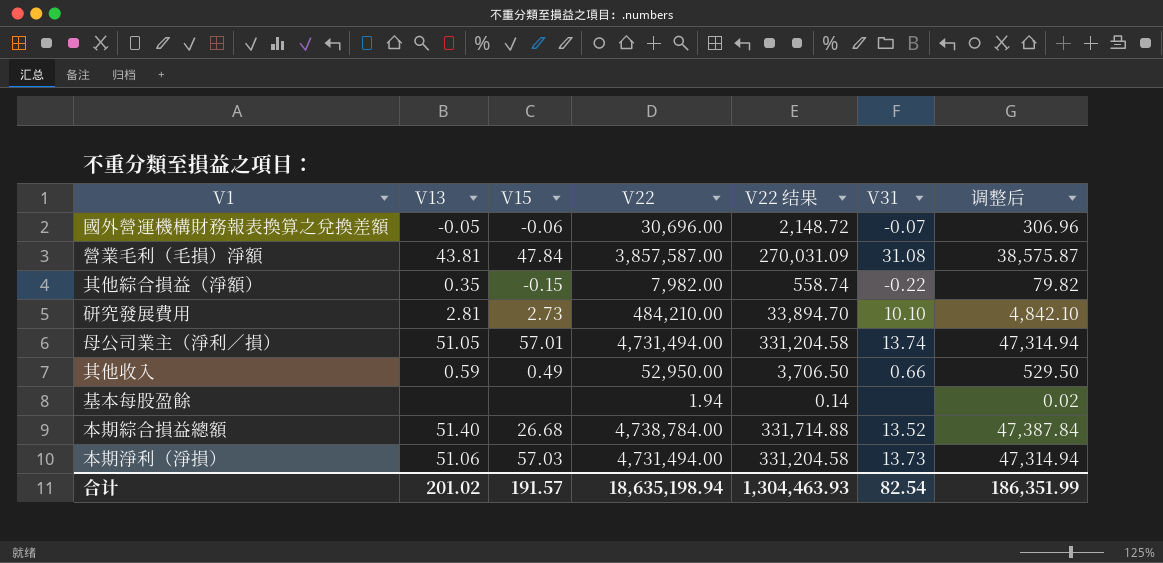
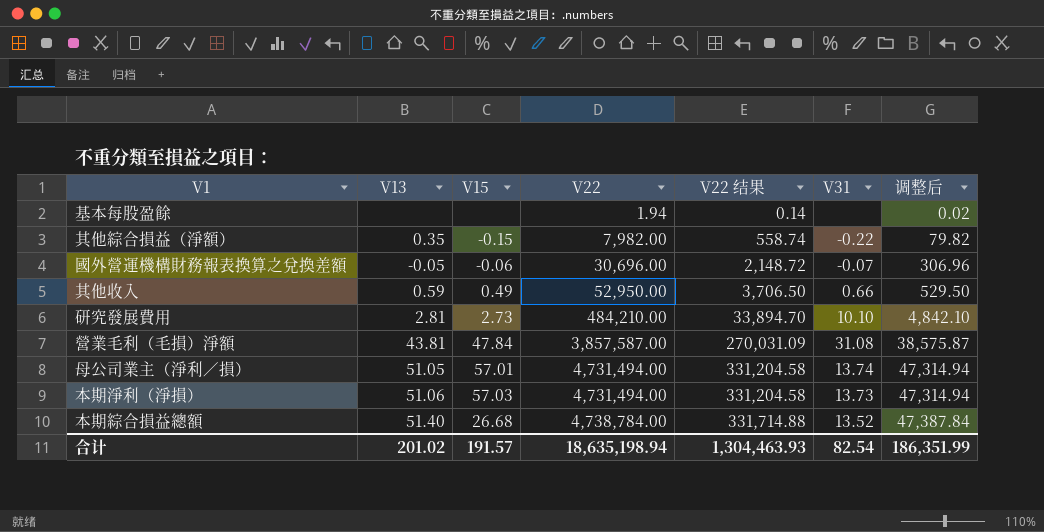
row order: none -> V22 ascending

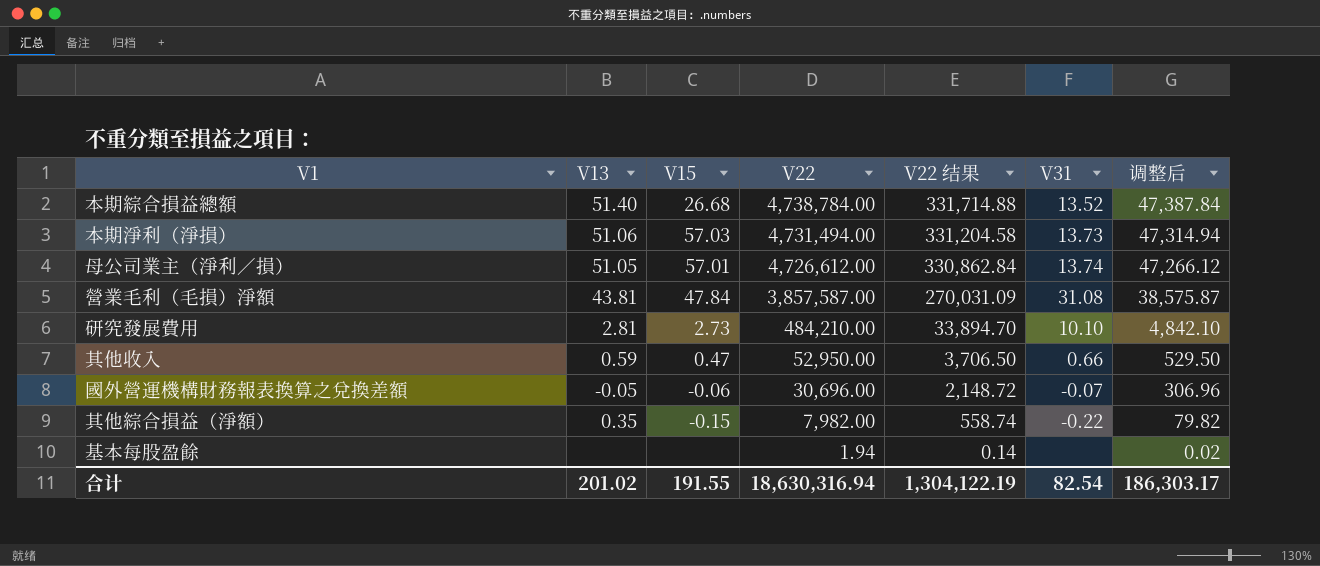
row order: V22 ascending -> V22 descending
母公司業主（淨利／損） | V22: 4,731,494.00 -> 4,726,612.00
母公司業主（淨利／損） | V22 结果: 331,204.58 -> 330,862.84
母公司業主（淨利／損） | 调整后: 47,314.94 -> 47,266.12
其他收入 | V15: 0.49 -> 0.47
合计 | V15: 191.57 -> 191.55
合计 | V22: 18,635,198.94 -> 18,630,316.94
合计 | V22 结果: 1,304,463.93 -> 1,304,122.19
合计 | 调整后: 186,351.99 -> 186,303.17

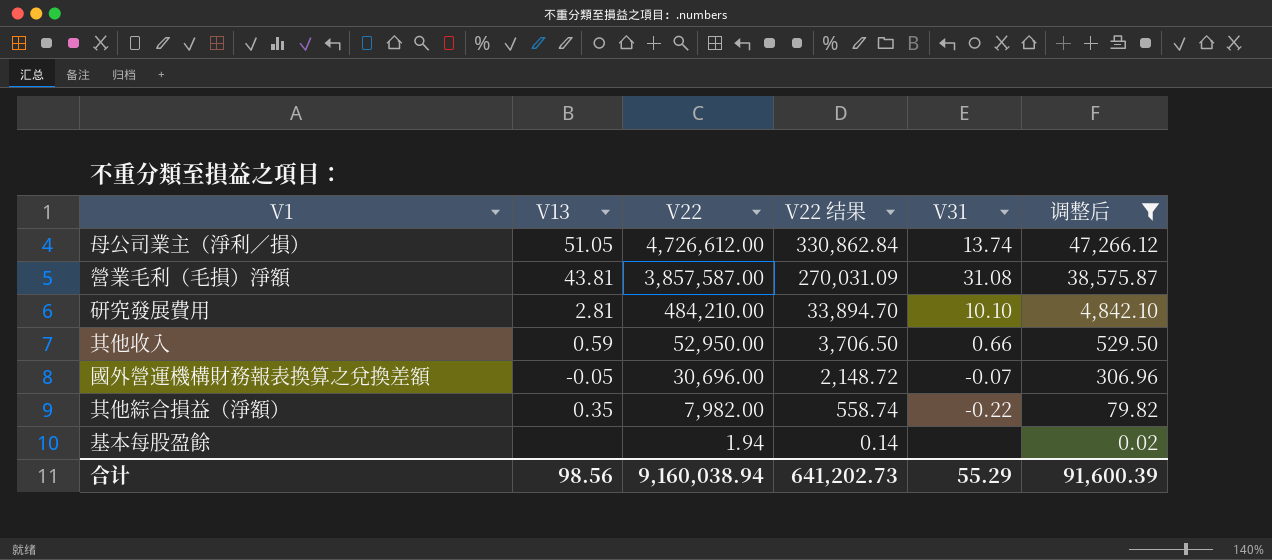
filter: none -> 调整后 <= 47,266.12
column V15 | position: 3 -> none
合计 | V13: 201.02 -> 98.56
合计 | V22: 18,630,316.94 -> 9,160,038.94
合计 | V22 结果: 1,304,122.19 -> 641,202.73
合计 | V31: 82.54 -> 55.29
合计 | 调整后: 186,303.17 -> 91,600.39

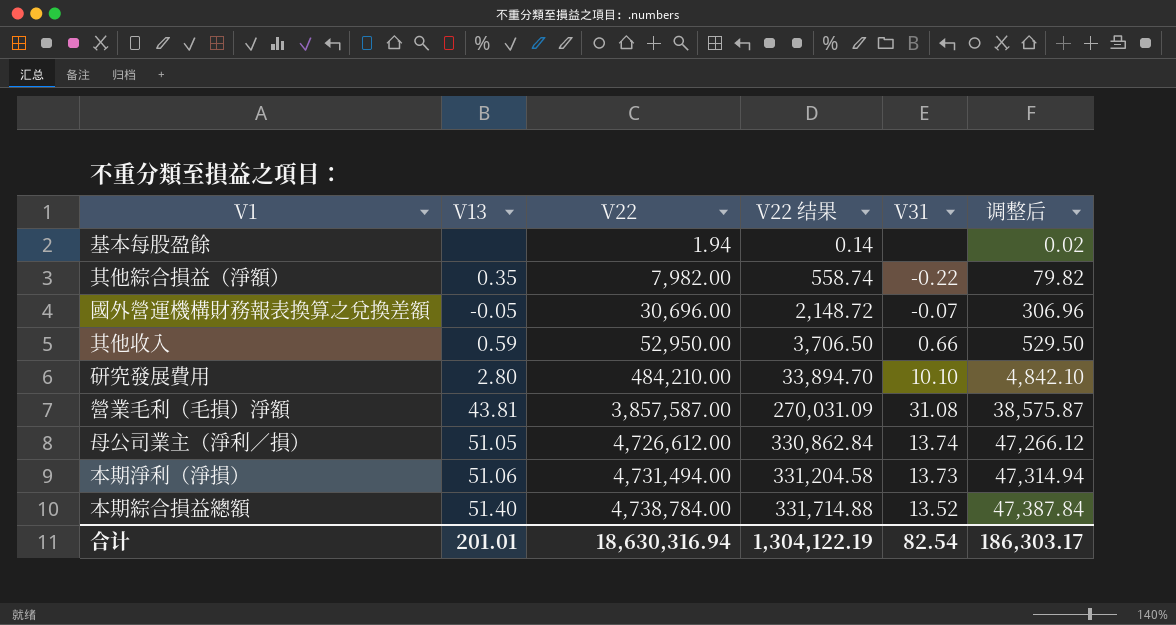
filter: 调整后 <= 47,266.12 -> none
row order: V22 descending -> V22 ascending
研究發展費用 | V13: 2.81 -> 2.80
合计 | V13: 98.56 -> 201.01
合计 | V22: 9,160,038.94 -> 18,630,316.94
合计 | V22 结果: 641,202.73 -> 1,304,122.19
合计 | V31: 55.29 -> 82.54
合计 | 调整后: 91,600.39 -> 186,303.17

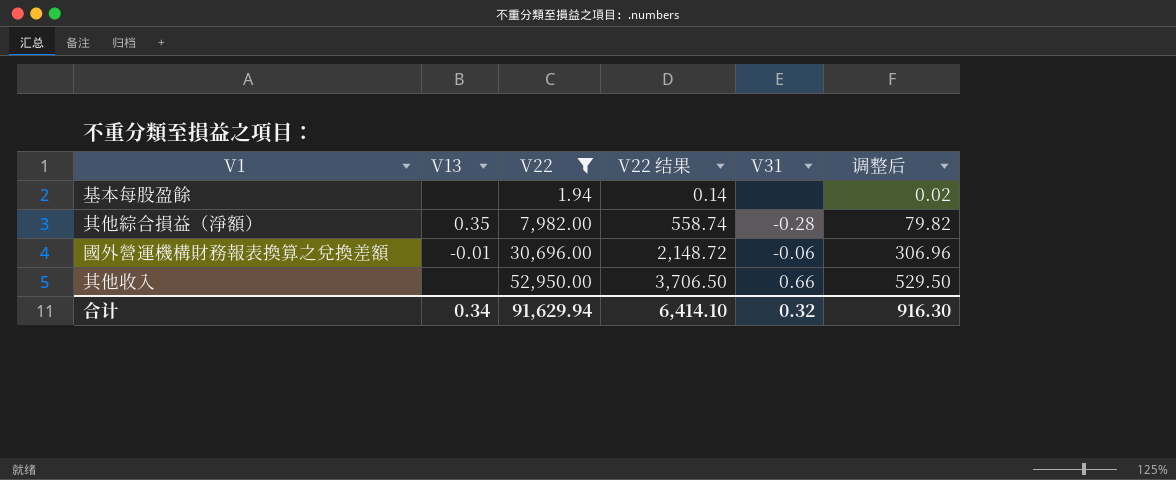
filter: none -> V22 <= 52,950.00
其他綜合損益（淨額） | V31: -0.22 -> -0.28
國外營運機構財務報表換算之兌換差額 | V13: -0.05 -> -0.01
國外營運機構財務報表換算之兌換差額 | V31: -0.07 -> -0.06
其他收入 | V13: 0.59 -> none
合计 | V13: 201.01 -> 0.34
合计 | V22: 18,630,316.94 -> 91,629.94
合计 | V22 结果: 1,304,122.19 -> 6,414.10
合计 | V31: 82.54 -> 0.32
合计 | 调整后: 186,303.17 -> 916.30

